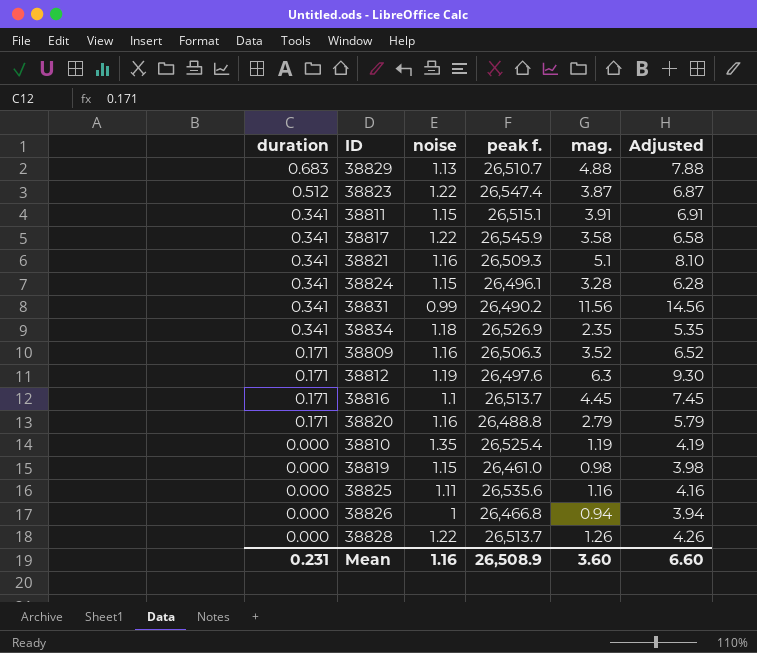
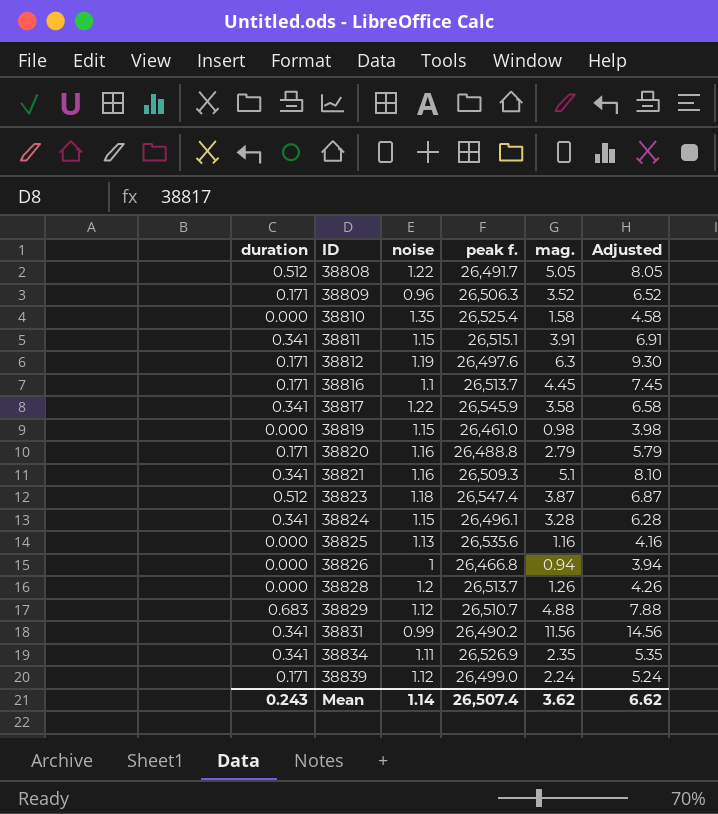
row order: duration descending -> ID ascending
row 38808: none -> 0.512 | 1.22 | 26,491.7 | 5.05 | 8.05
38809 | noise: 1.16 -> 0.96
38810 | mag.: 1.19 -> 1.58
38810 | Adjusted: 4.19 -> 4.58
38823 | noise: 1.22 -> 1.18
38825 | noise: 1.11 -> 1.13
38828 | noise: 1.22 -> 1.2
38829 | noise: 1.13 -> 1.12
38834 | noise: 1.18 -> 1.11
row 38839: none -> 0.171 | 1.12 | 26,499.0 | 2.24 | 5.24
Mean | duration: 0.231 -> 0.243
Mean | noise: 1.16 -> 1.14
Mean | peak f.: 26,508.9 -> 26,507.4
Mean | mag.: 3.60 -> 3.62
Mean | Adjusted: 6.60 -> 6.62

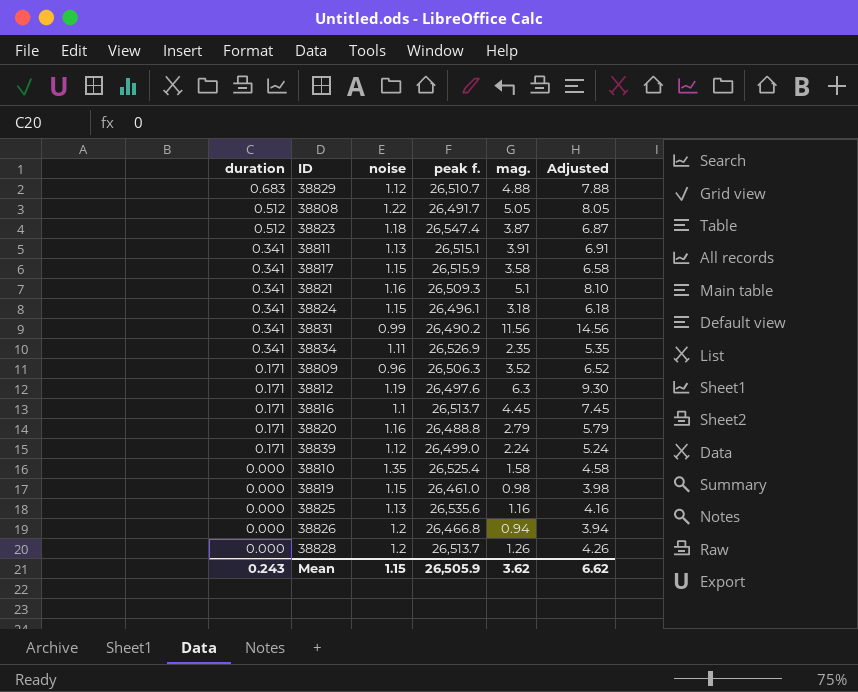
row order: ID ascending -> duration descending
38811 | noise: 1.15 -> 1.13
38817 | noise: 1.22 -> 1.15
38817 | peak f.: 26,545.9 -> 26,515.9
38824 | mag.: 3.28 -> 3.18
38824 | Adjusted: 6.28 -> 6.18
38826 | noise: 1 -> 1.2
Mean | noise: 1.14 -> 1.15
Mean | peak f.: 26,507.4 -> 26,505.9

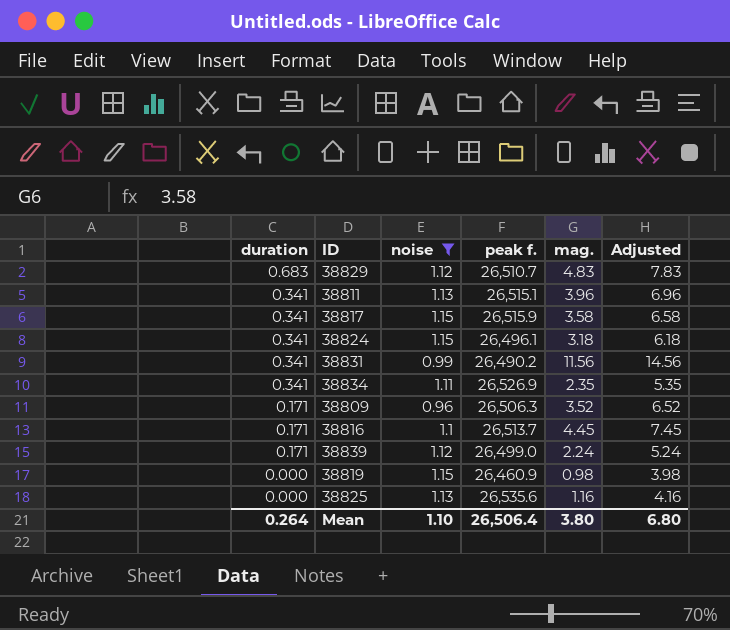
filter: none -> noise <= 1.15
38829 | mag.: 4.88 -> 4.83
38829 | Adjusted: 7.88 -> 7.83
38811 | mag.: 3.91 -> 3.96
38811 | Adjusted: 6.91 -> 6.96
38819 | peak f.: 26,461.0 -> 26,460.9
Mean | duration: 0.243 -> 0.264
Mean | noise: 1.15 -> 1.10
Mean | peak f.: 26,505.9 -> 26,506.4
Mean | mag.: 3.62 -> 3.80
Mean | Adjusted: 6.62 -> 6.80

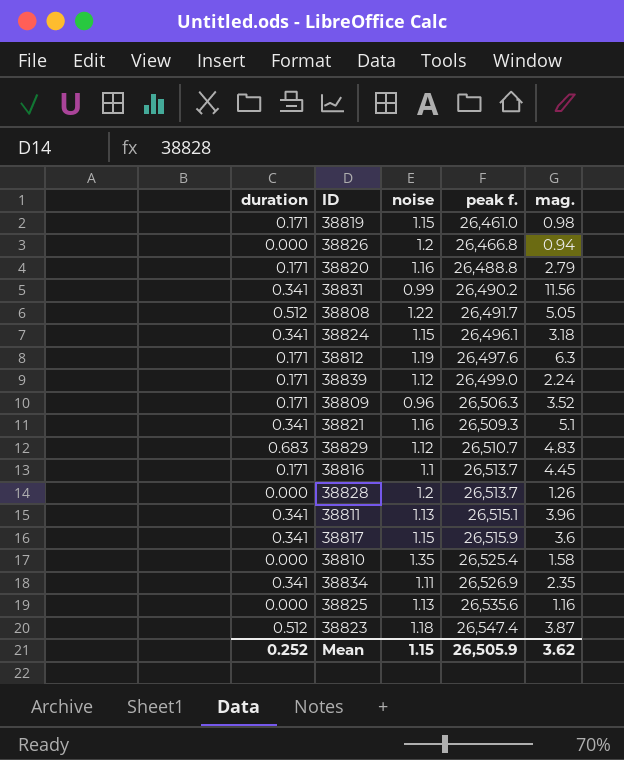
filter: noise <= 1.15 -> none
row order: duration descending -> peak f. ascending
column Adjusted | formula: [mag.] + 3 -> none
38819 | duration: 0.000 -> 0.171
38819 | peak f.: 26,460.9 -> 26,461.0
38817 | mag.: 3.58 -> 3.6
Mean | duration: 0.264 -> 0.252
Mean | noise: 1.10 -> 1.15
Mean | peak f.: 26,506.4 -> 26,505.9
Mean | mag.: 3.80 -> 3.62

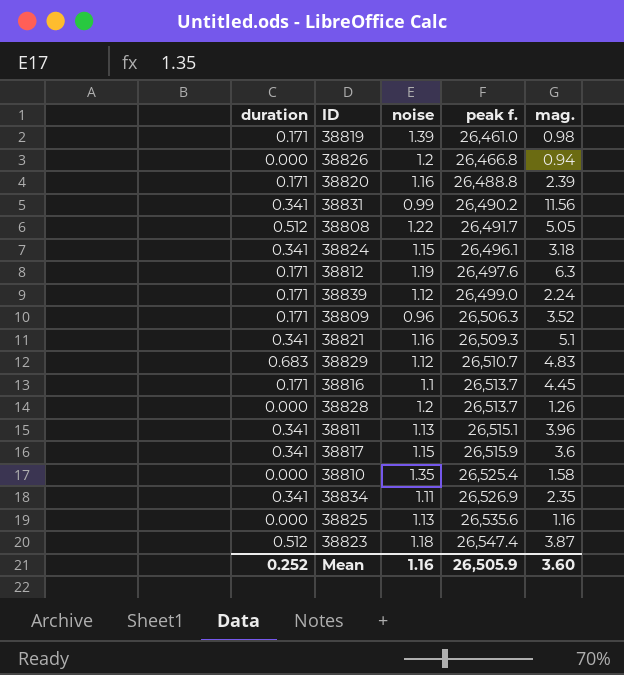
38819 | noise: 1.15 -> 1.39
38820 | mag.: 2.79 -> 2.39
Mean | noise: 1.15 -> 1.16
Mean | mag.: 3.62 -> 3.60

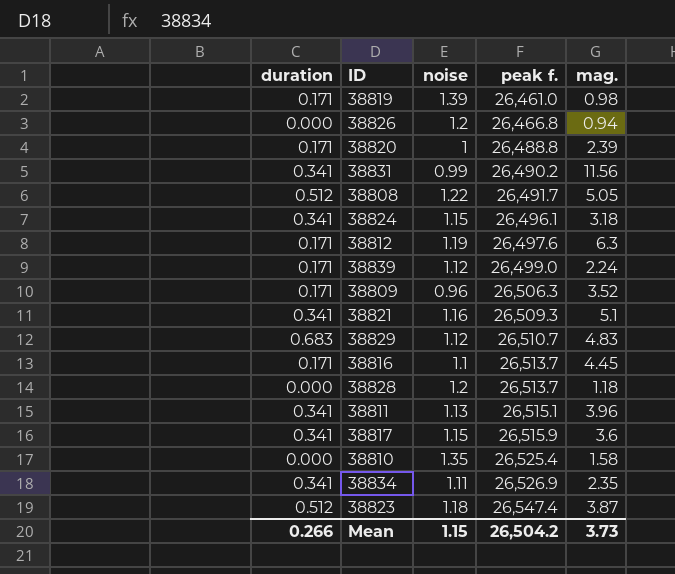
row 38825: 0.000 | 1.13 | 26,535.6 | 1.16 -> none
38820 | noise: 1.16 -> 1
38828 | mag.: 1.26 -> 1.18
Mean | duration: 0.252 -> 0.266
Mean | noise: 1.16 -> 1.15
Mean | peak f.: 26,505.9 -> 26,504.2
Mean | mag.: 3.60 -> 3.73

